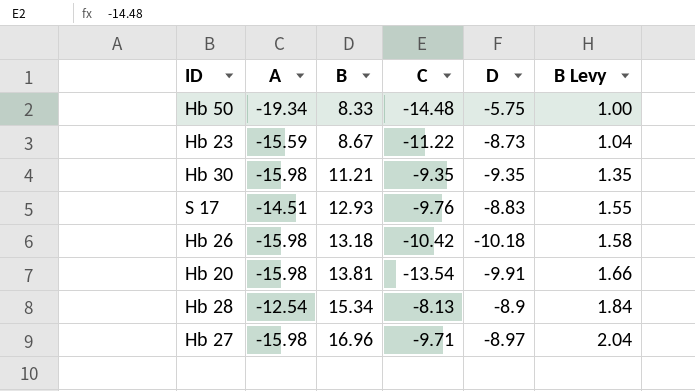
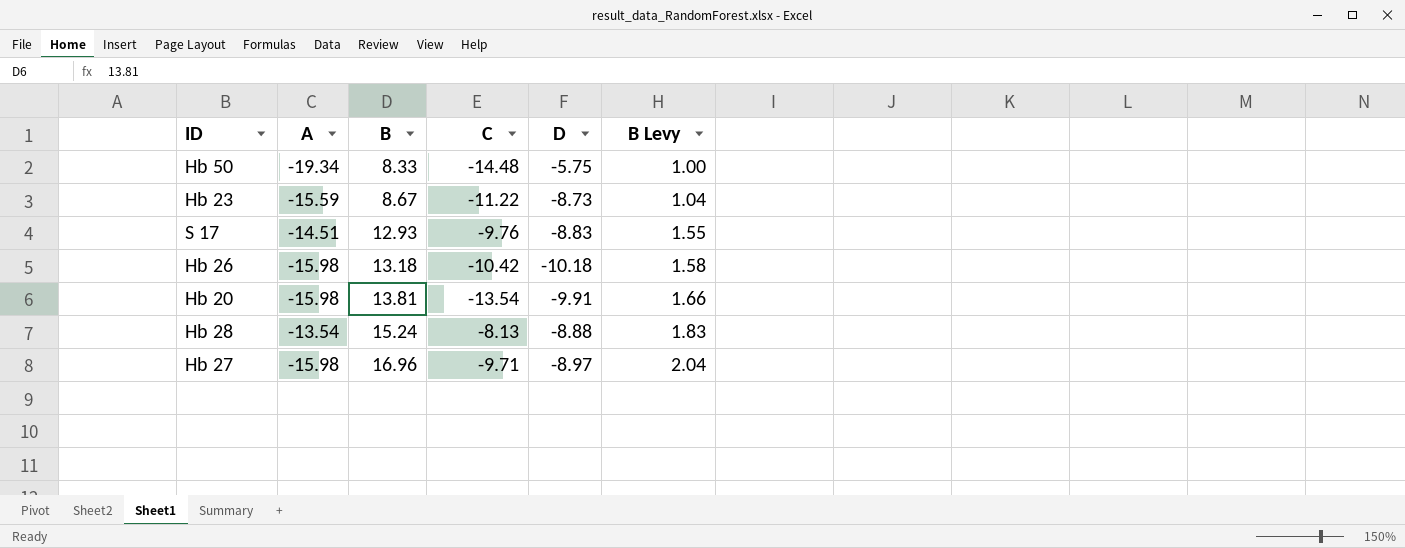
row Hb 30: -15.98 | 11.21 | -9.35 | -9.35 | 1.35 -> none
Hb 28 | A: -12.54 -> -13.54
Hb 28 | B: 15.34 -> 15.24
Hb 28 | D: -8.9 -> -8.88
Hb 28 | B Levy: 1.84 -> 1.83

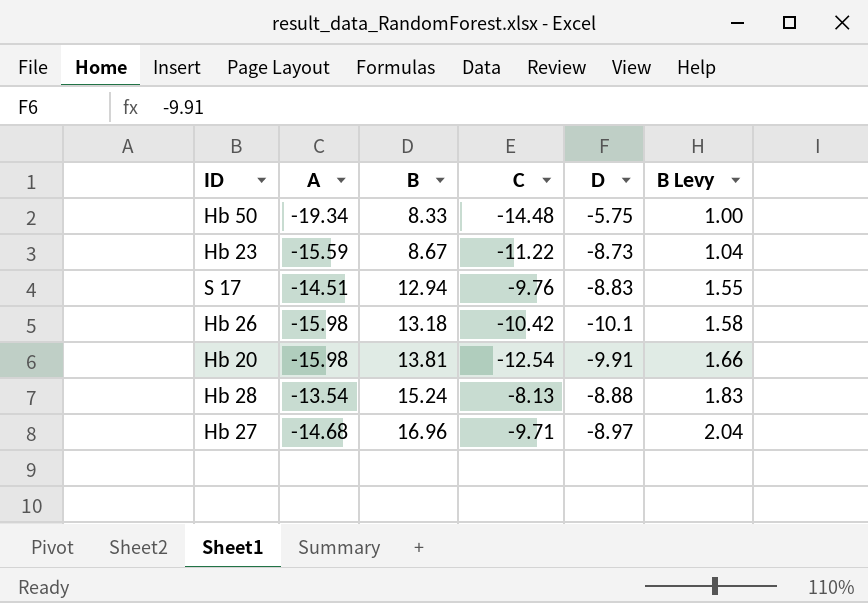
S 17 | B: 12.93 -> 12.94
Hb 26 | D: -10.18 -> -10.1
Hb 20 | C: -13.54 -> -12.54
Hb 27 | A: -15.98 -> -14.68

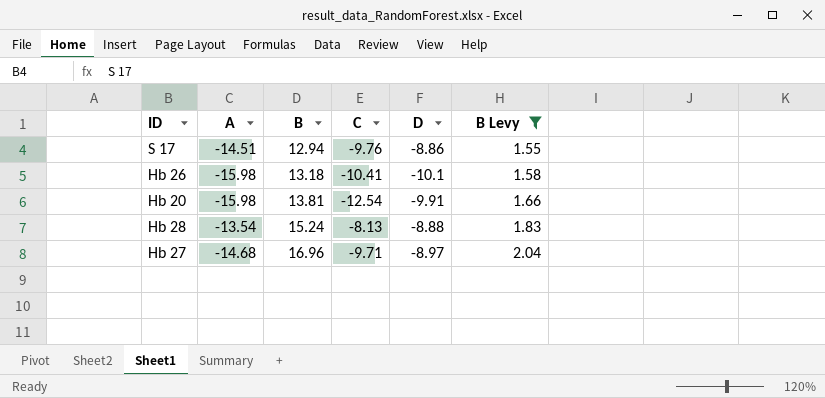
filter: none -> B Levy >= 1.55
S 17 | D: -8.83 -> -8.86
Hb 26 | C: -10.42 -> -10.41

